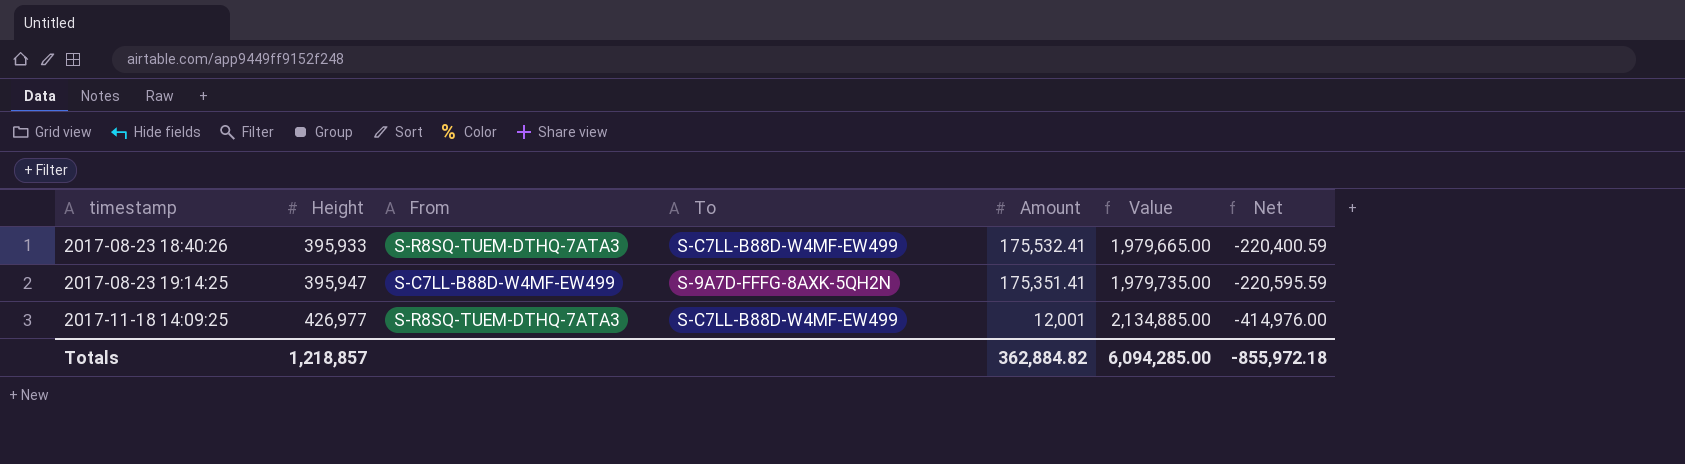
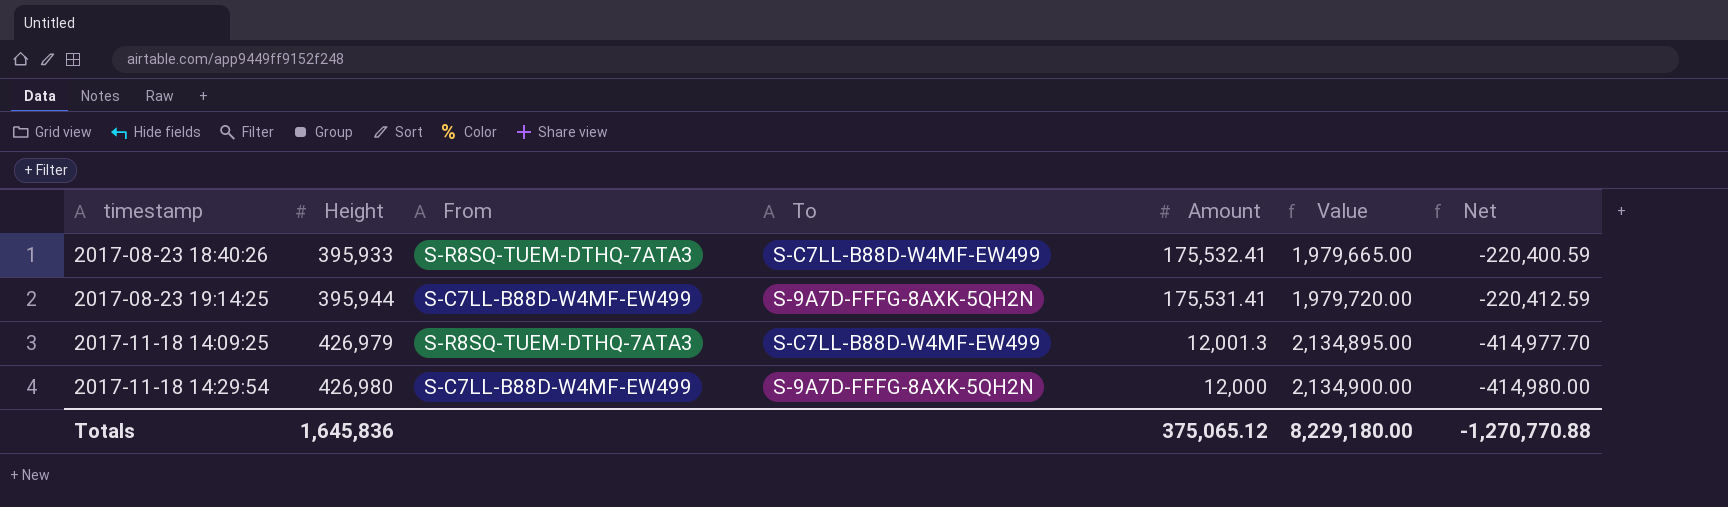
2017-08-23 19:14:25 | Height: 395,947 -> 395,944
2017-08-23 19:14:25 | Amount: 175,351.41 -> 175,531.41
2017-08-23 19:14:25 | Value: 1,979,735.00 -> 1,979,720.00
2017-08-23 19:14:25 | Net: -220,595.59 -> -220,412.59
2017-11-18 14:09:25 | Height: 426,977 -> 426,979
2017-11-18 14:09:25 | Amount: 12,001 -> 12,001.3
2017-11-18 14:09:25 | Value: 2,134,885.00 -> 2,134,895.00
2017-11-18 14:09:25 | Net: -414,976.00 -> -414,977.70
row 2017-11-18 14:29:54: none -> 426,980 | S-C7LL-B88D-W4MF-EW499 | S-9A7D-FFFG-8AXK-5QH2N | 12,000 | 2,134,900.00 | -414,980.00
Totals | Height: 1,218,857 -> 1,645,836
Totals | Amount: 362,884.82 -> 375,065.12
Totals | Value: 6,094,285.00 -> 8,229,180.00
Totals | Net: -855,972.18 -> -1,270,770.88

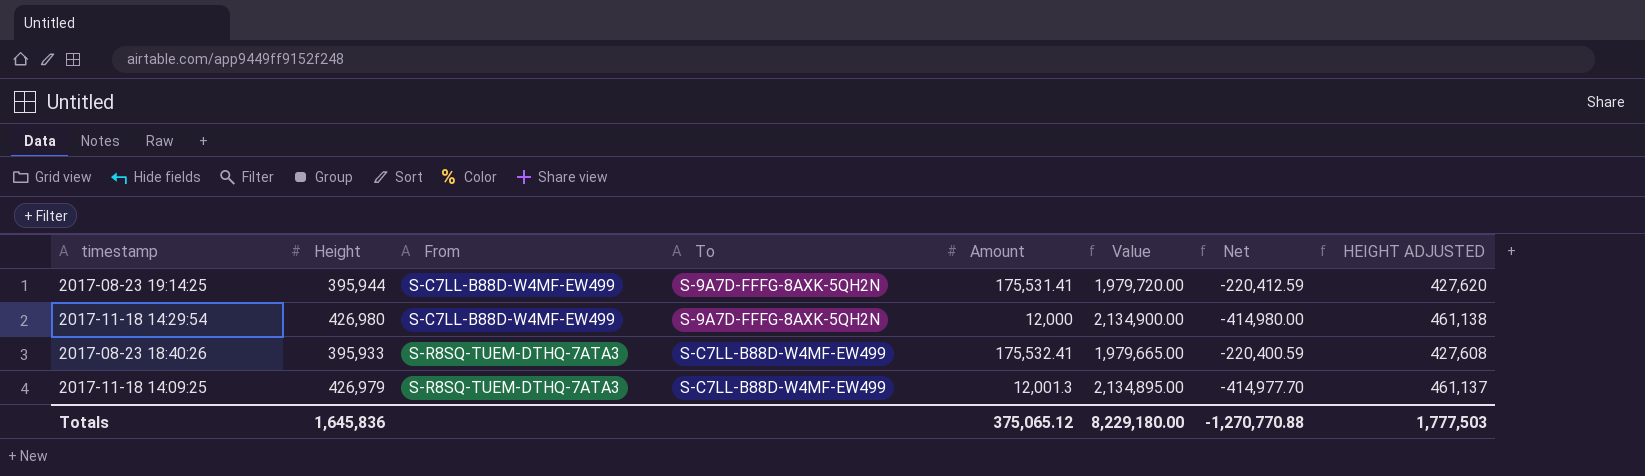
row order: timestamp ascending -> From ascending
column HEIGHT ADJUSTED | formula: none -> [Height] * 1.08

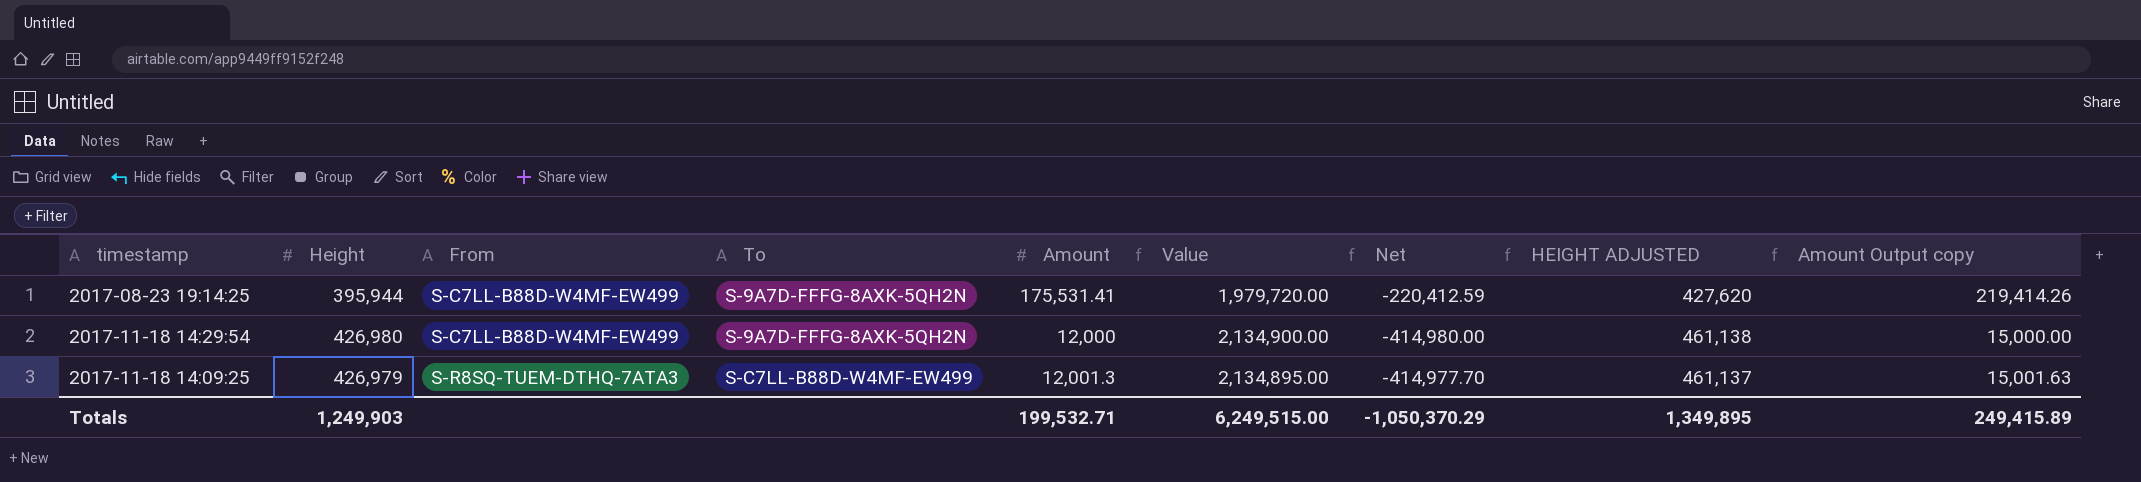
column Amount Output copy | formula: none -> [Amount] * 1.25
row 2017-08-23 18:40:26: 395,933 | S-R8SQ-TUEM-DTHQ-7ATA3 | S-C7LL-B88D-W4MF-EW499 | 175,532.41 | 1,979,665.00 | -220,400.59 | 427,608 -> none
Totals | Height: 1,645,836 -> 1,249,903
Totals | Amount: 375,065.12 -> 199,532.71
Totals | Value: 8,229,180.00 -> 6,249,515.00
Totals | Net: -1,270,770.88 -> -1,050,370.29
Totals | HEIGHT ADJUSTED: 1,777,503 -> 1,349,895

